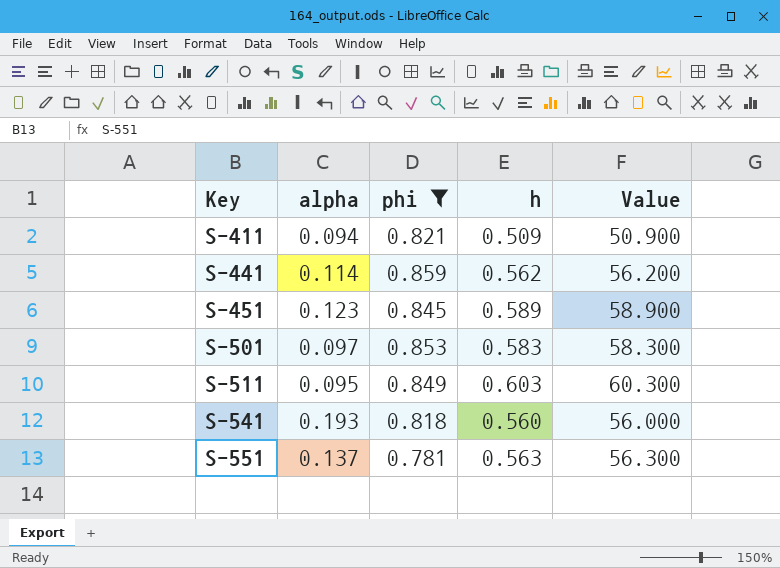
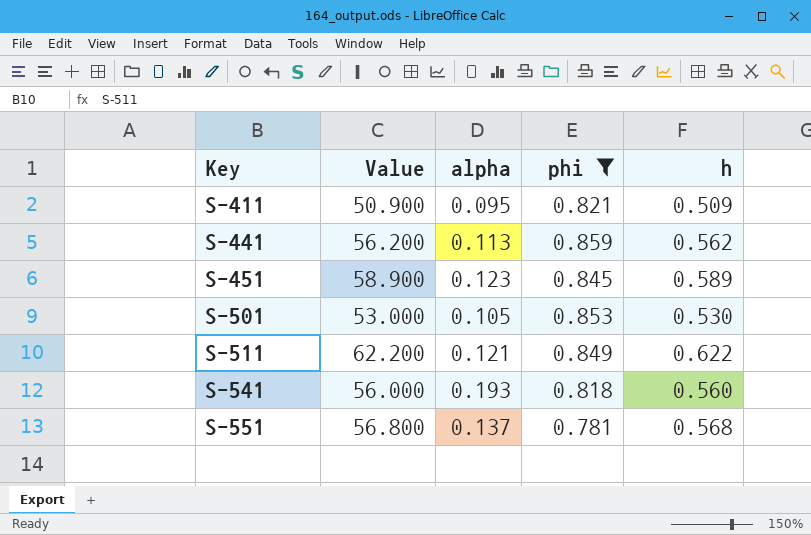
column Value | position: 5 -> 2
S-411 | alpha: 0.094 -> 0.095
S-441 | alpha: 0.114 -> 0.113
S-501 | Value: 58.300 -> 53.000
S-501 | alpha: 0.097 -> 0.105
S-501 | h: 0.583 -> 0.530
S-511 | Value: 60.300 -> 62.200
S-511 | alpha: 0.095 -> 0.121
S-511 | h: 0.603 -> 0.622
S-551 | Value: 56.300 -> 56.800
S-551 | h: 0.563 -> 0.568

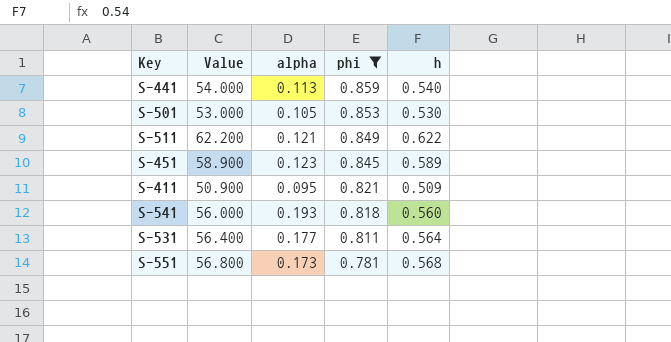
row order: Key ascending -> phi descending
S-441 | Value: 56.200 -> 54.000
S-441 | h: 0.562 -> 0.540
row S-531: none -> 56.400 | 0.177 | 0.811 | 0.564
S-551 | alpha: 0.137 -> 0.173

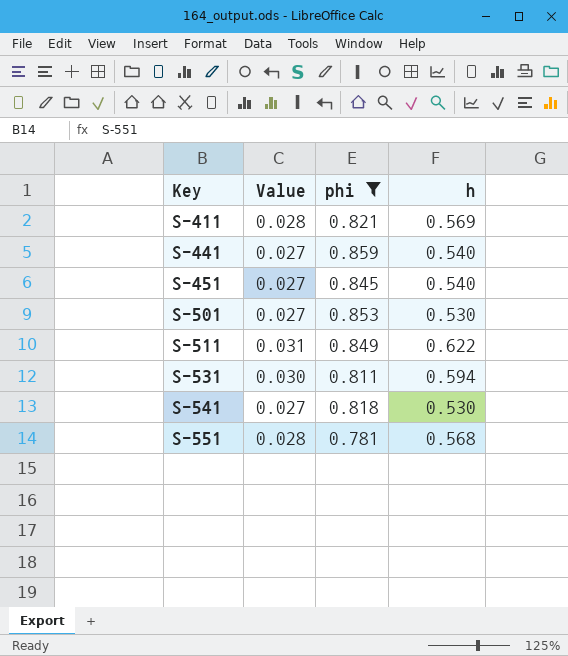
row order: phi descending -> Key ascending
column alpha | position: 3 -> none
column Value | formula: [h] * 100 -> [h] * 0.05
S-411 | h: 0.509 -> 0.569
S-451 | h: 0.589 -> 0.540
S-531 | h: 0.564 -> 0.594
S-541 | h: 0.560 -> 0.530

